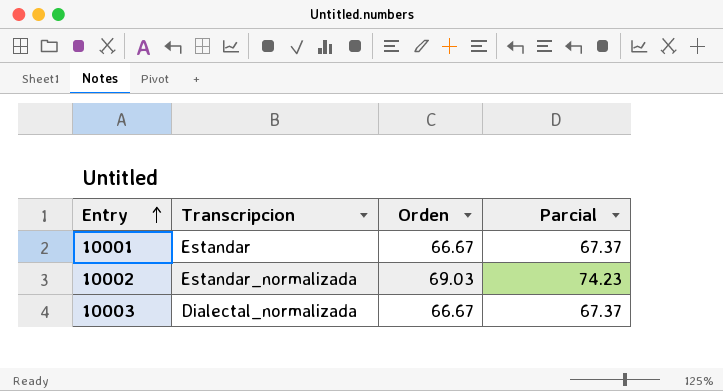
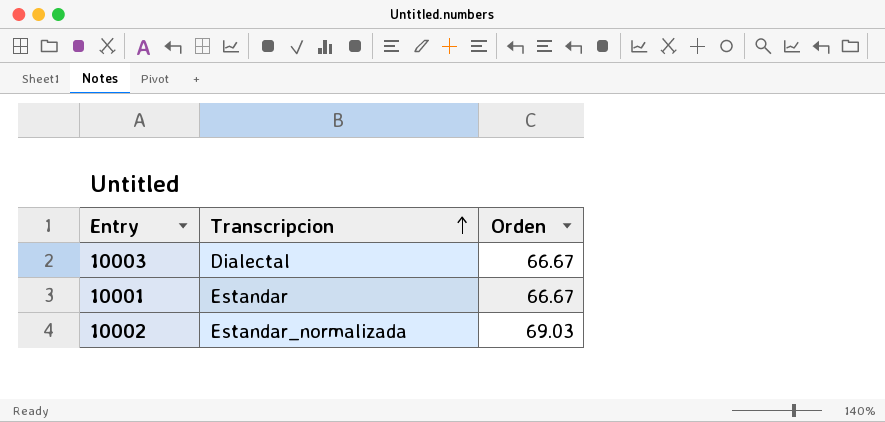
row order: Entry ascending -> Transcripcion ascending
column Parcial | position: 4 -> none
10003 | Transcripcion: Dialectal_normalizada -> Dialectal

